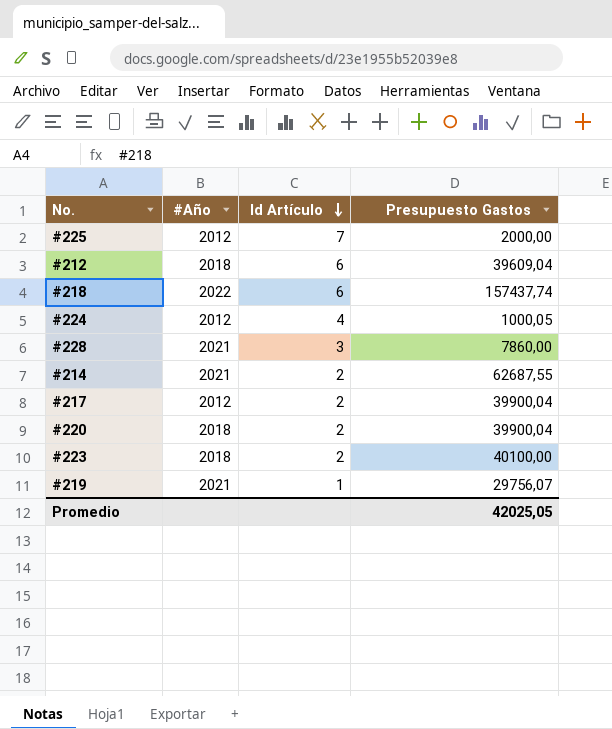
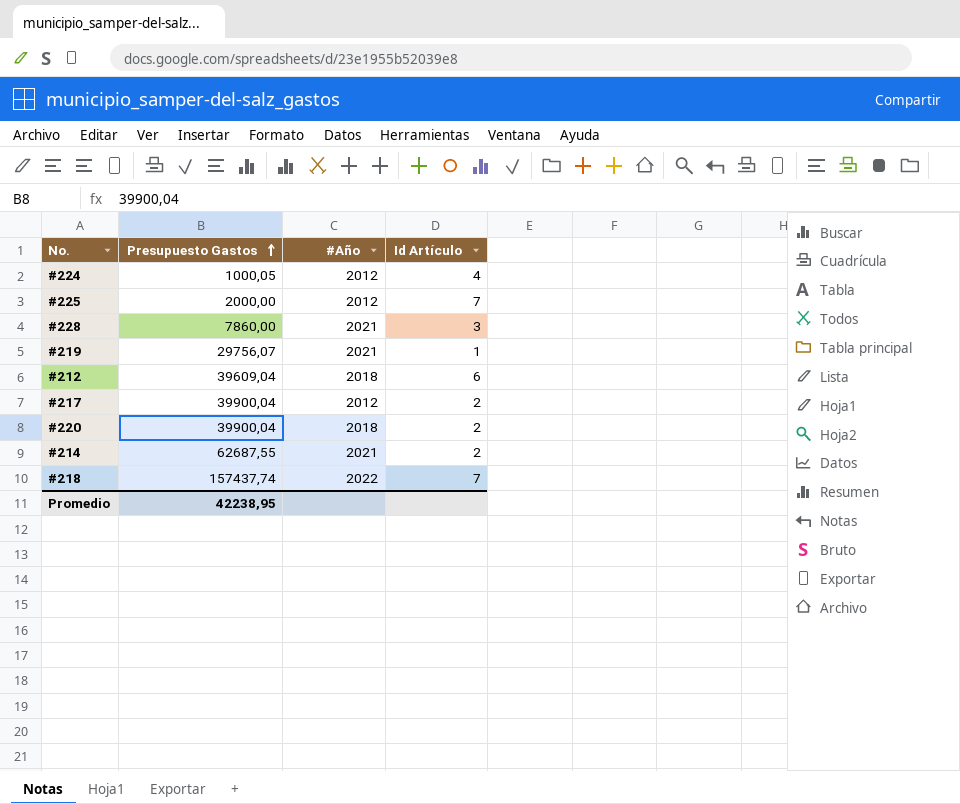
row order: Id Artículo descending -> Presupuesto Gastos ascending
column Presupuesto Gastos | position: 4 -> 2
row #223: 2018 | 2 | 40100,00 -> none
#218 | Id Artículo: 6 -> 7
Promedio | Presupuesto Gastos: 42025,05 -> 42238,95

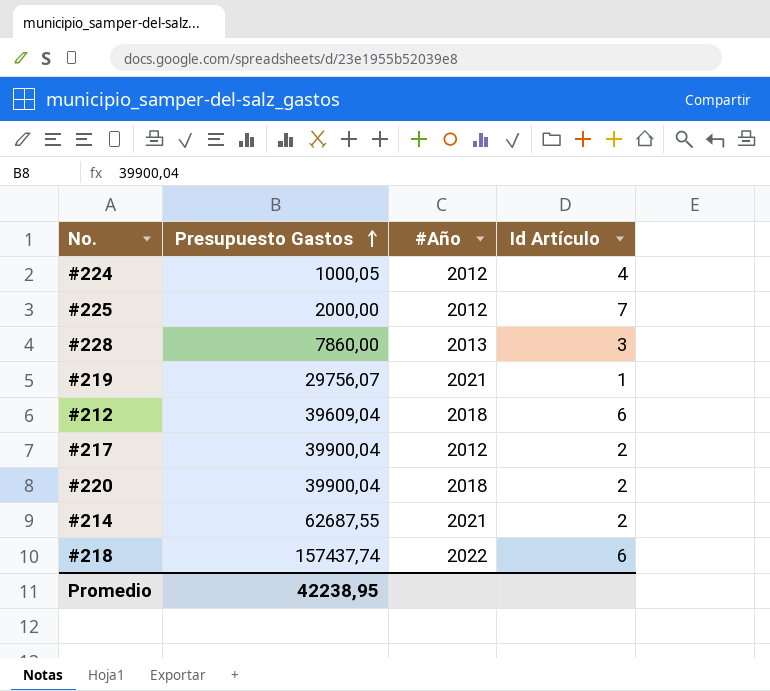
#228 | #Año: 2021 -> 2013
#218 | Id Artículo: 7 -> 6

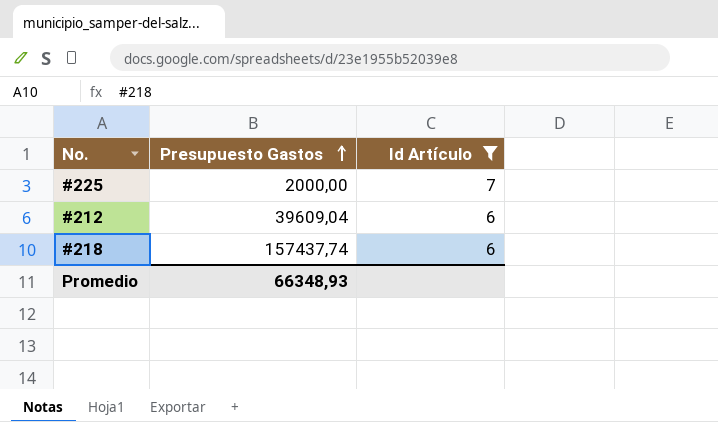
filter: none -> Id Artículo >= 6
column #Año | position: 3 -> none
Promedio | Presupuesto Gastos: 42238,95 -> 66348,93

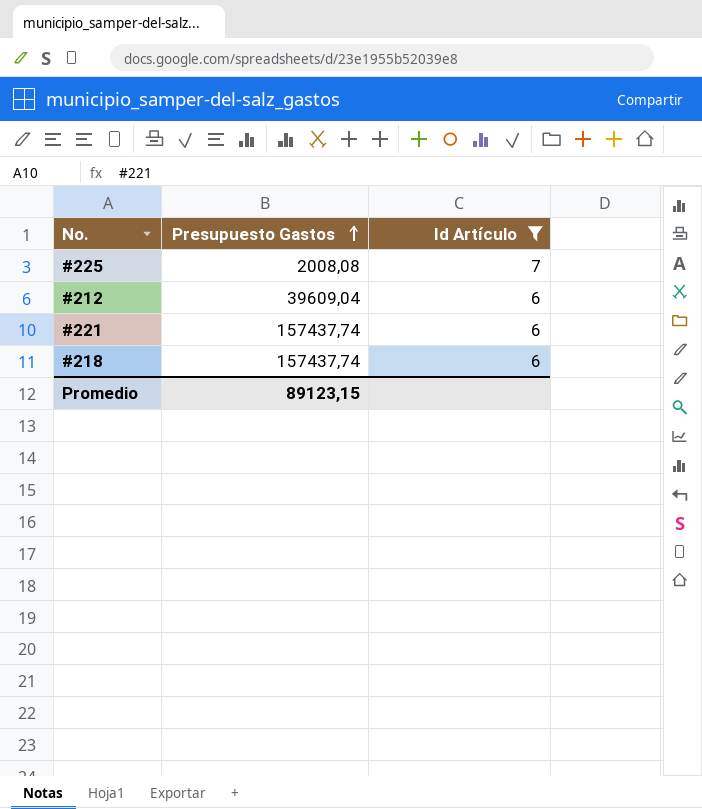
#225 | Presupuesto Gastos: 2000,00 -> 2008,08
row #221: none -> 157437,74 | 6
Promedio | Presupuesto Gastos: 66348,93 -> 89123,15

